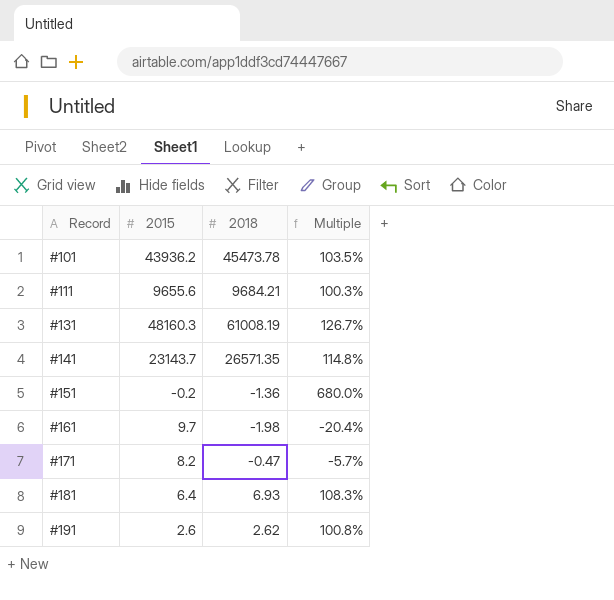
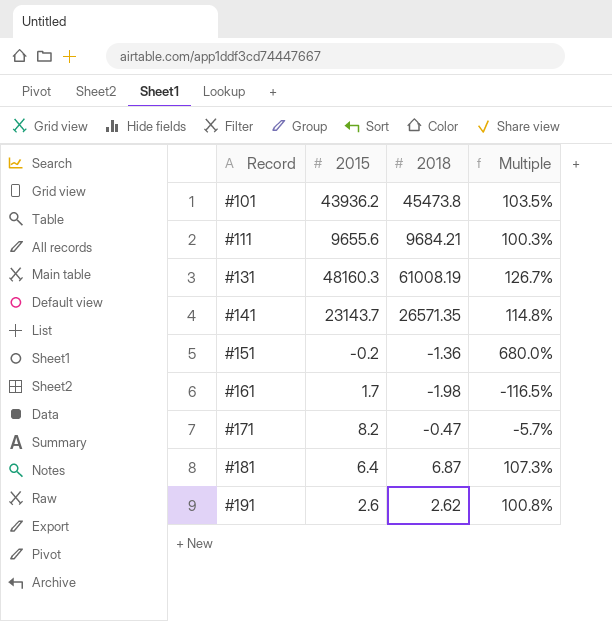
#101 | 2018: 45473.78 -> 45473.8
#161 | 2015: 9.7 -> 1.7
#161 | Multiple: -20.4% -> -116.5%
#181 | 2018: 6.93 -> 6.87
#181 | Multiple: 108.3% -> 107.3%

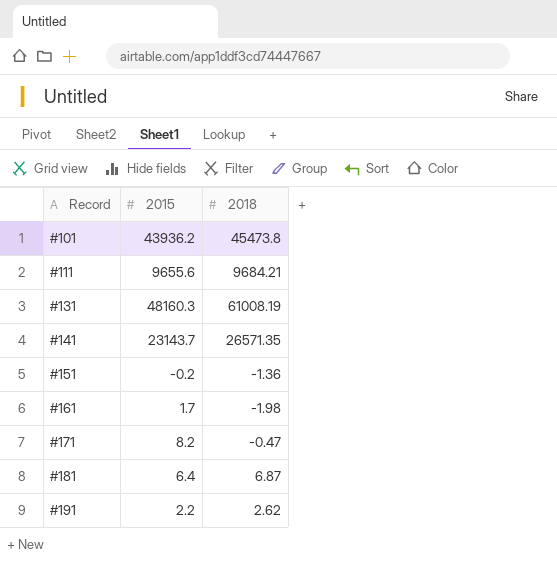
column Multiple | formula: [2018] / [2015] -> none
#191 | 2015: 2.6 -> 2.2

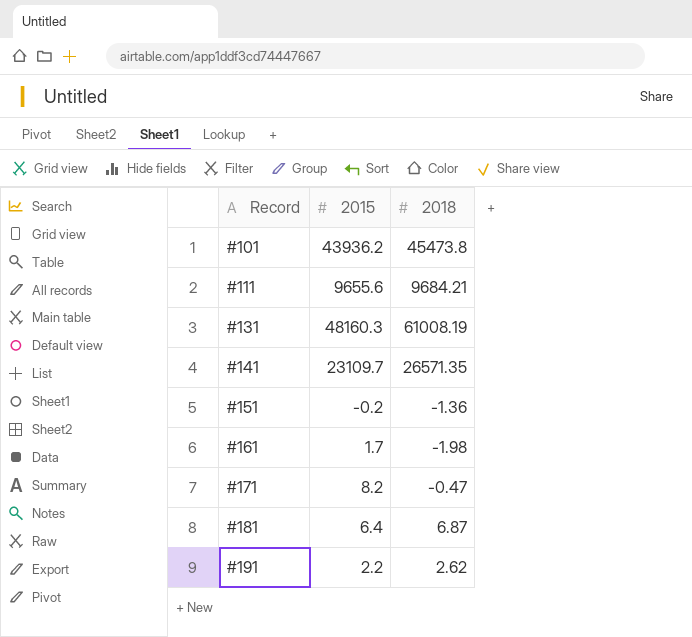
#141 | 2015: 23143.7 -> 23109.7

